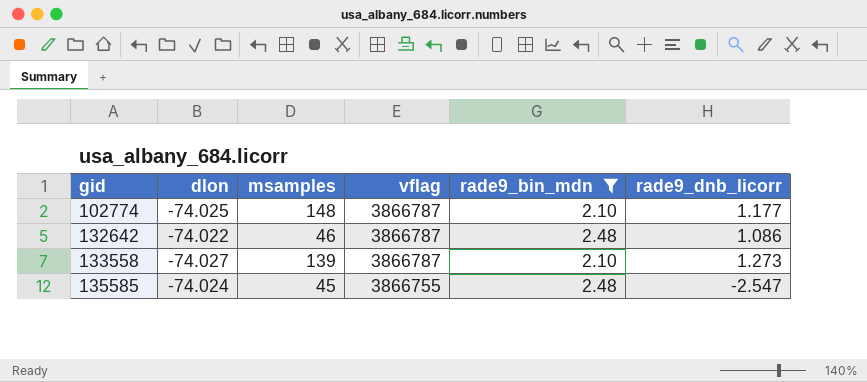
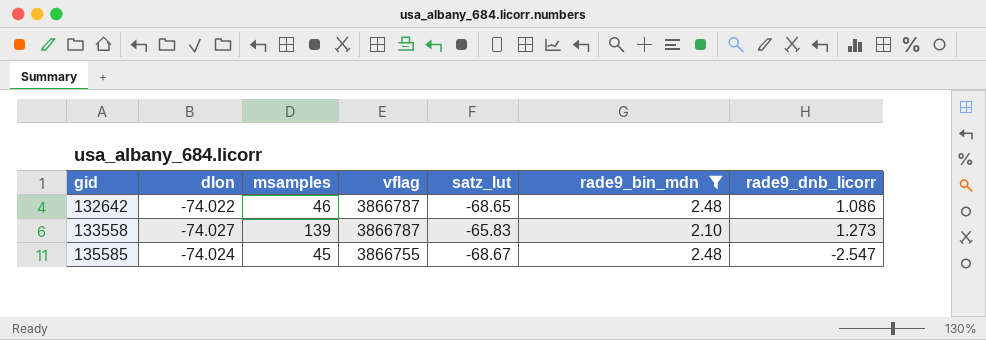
column satz_lut | position: none -> 5
row 102774: -74.025 | 148 | 3866787 | 2.10 | 1.177 -> none

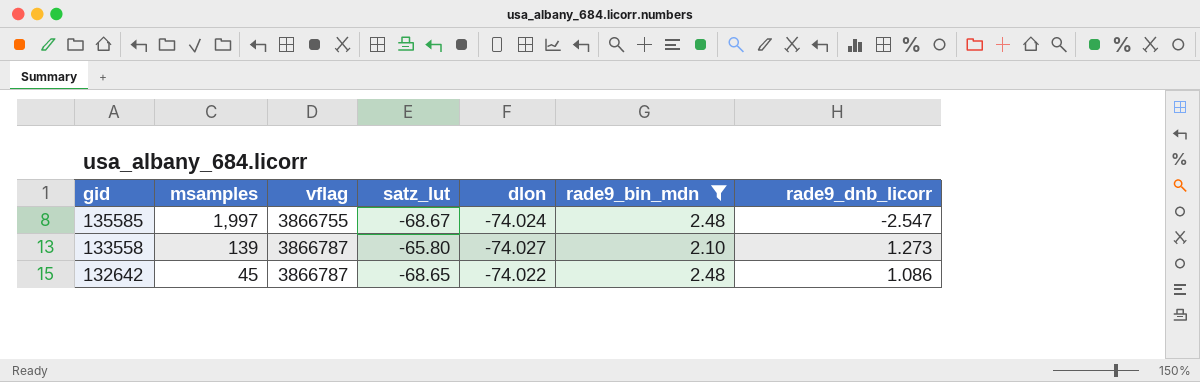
row order: gid ascending -> gid descending
column dlon | position: 2 -> 5
135585 | msamples: 45 -> 1,997
133558 | satz_lut: -65.83 -> -65.80
132642 | msamples: 46 -> 45

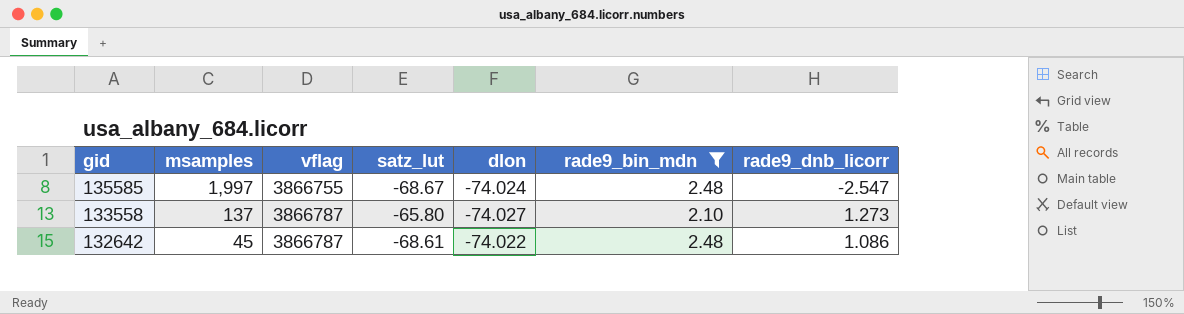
133558 | msamples: 139 -> 137
132642 | satz_lut: -68.65 -> -68.61

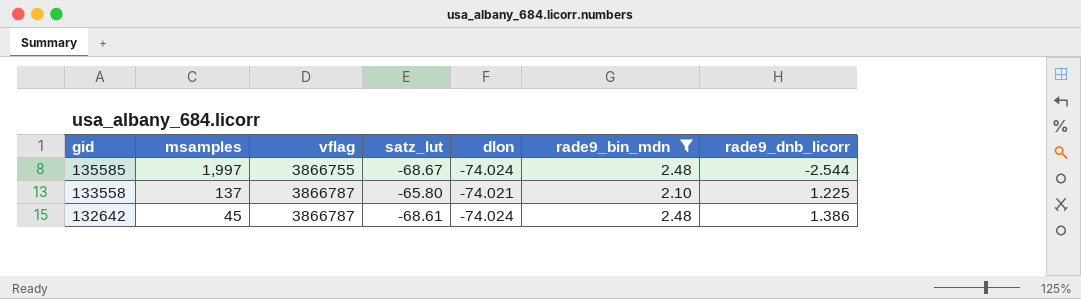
135585 | rade9_dnb_licorr: -2.547 -> -2.544
133558 | dlon: -74.027 -> -74.021
133558 | rade9_dnb_licorr: 1.273 -> 1.225
132642 | dlon: -74.022 -> -74.024
132642 | rade9_dnb_licorr: 1.086 -> 1.386

